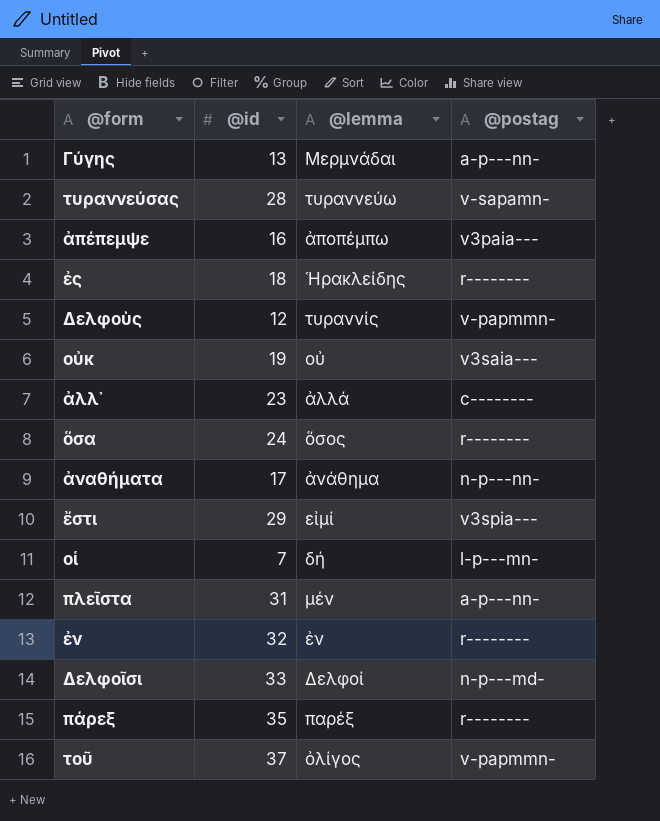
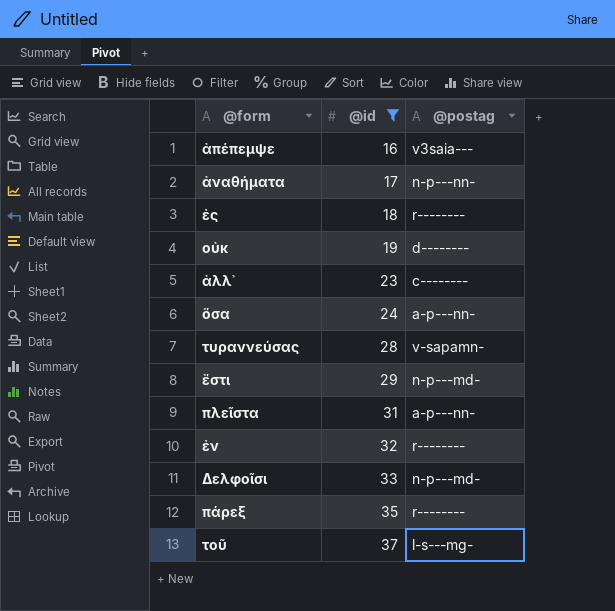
filter: none -> @id >= 16
row order: none -> @id ascending
column @lemma | position: 3 -> none
ἀπέπεμψε | @postag: v3paia--- -> v3saia---
οὐκ | @postag: v3saia--- -> d--------
ὅσα | @postag: r-------- -> a-p---nn-
ἔστι | @postag: v3spia--- -> n-p---md-
τοῦ | @postag: v-papmmn- -> l-s---mg-

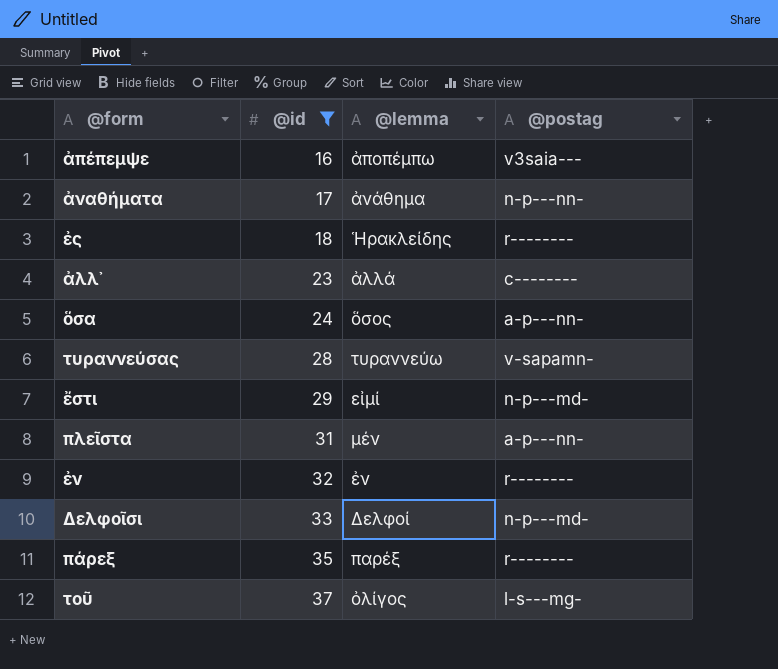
column @lemma | position: none -> 3
row οὐκ: 19 | d-------- -> none

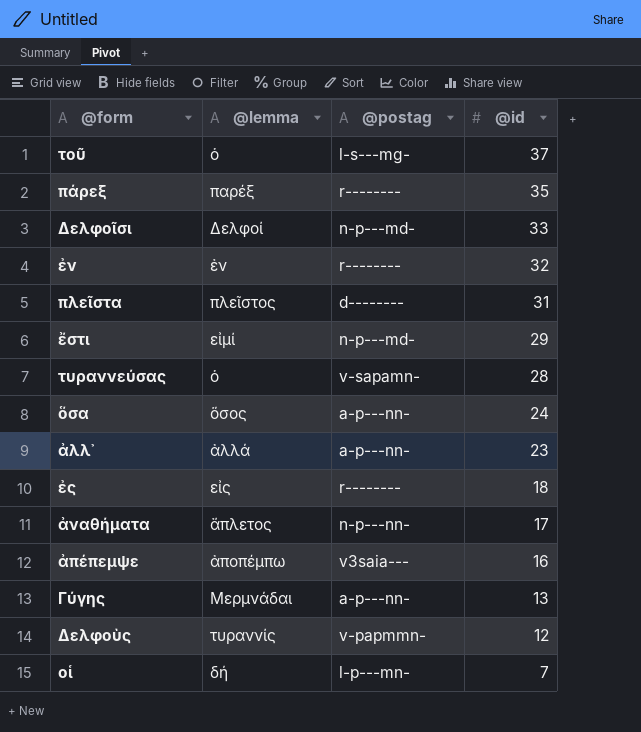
filter: @id >= 16 -> none
row order: @id ascending -> @id descending
column @id | position: 2 -> 4
τοῦ | @lemma: ὀλίγος -> ὁ
πλεῖστα | @lemma: μέν -> πλεῖστος
πλεῖστα | @postag: a-p---nn- -> d--------
τυραννεύσας | @lemma: τυραννεύω -> ὁ
ἀλλ᾽ | @postag: c-------- -> a-p---nn-
ἐς | @lemma: Ἡρακλείδης -> εἰς
ἀναθήματα | @lemma: ἀνάθημα -> ἄπλετος

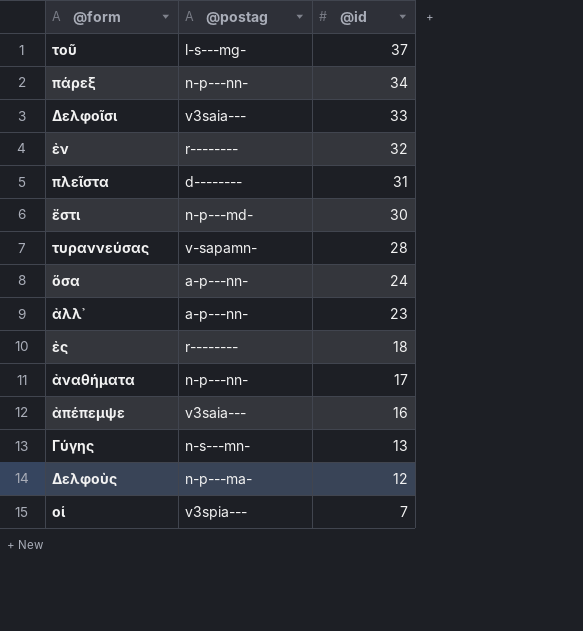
column @lemma | position: 2 -> none
πάρεξ | @postag: r-------- -> n-p---nn-
πάρεξ | @id: 35 -> 34
Δελφοῖσι | @postag: n-p---md- -> v3saia---
ἔστι | @id: 29 -> 30
Γύγης | @postag: a-p---nn- -> n-s---mn-
Δελφοὺς | @postag: v-papmmn- -> n-p---ma-
οἱ | @postag: l-p---mn- -> v3spia---

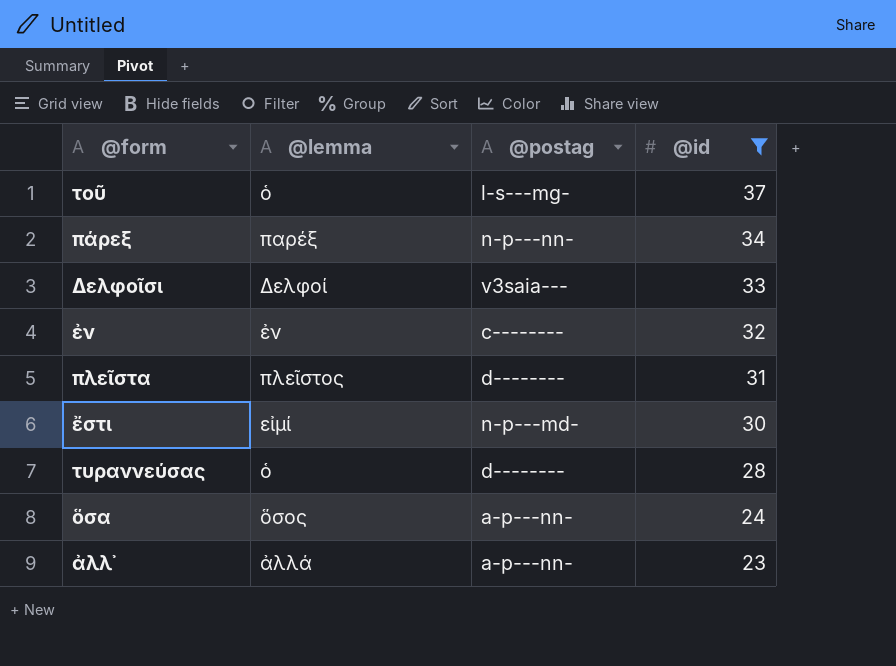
filter: none -> @id >= 23
column @lemma | position: none -> 2
ἐν | @postag: r-------- -> c--------
τυραννεύσας | @postag: v-sapamn- -> d--------

